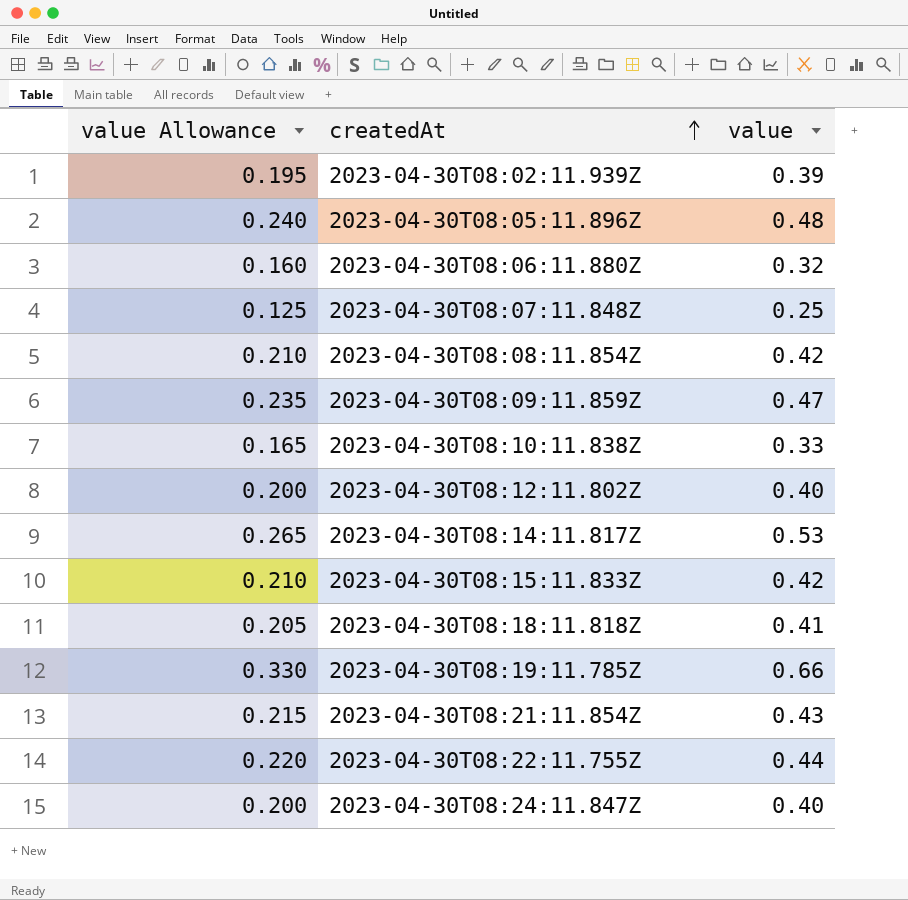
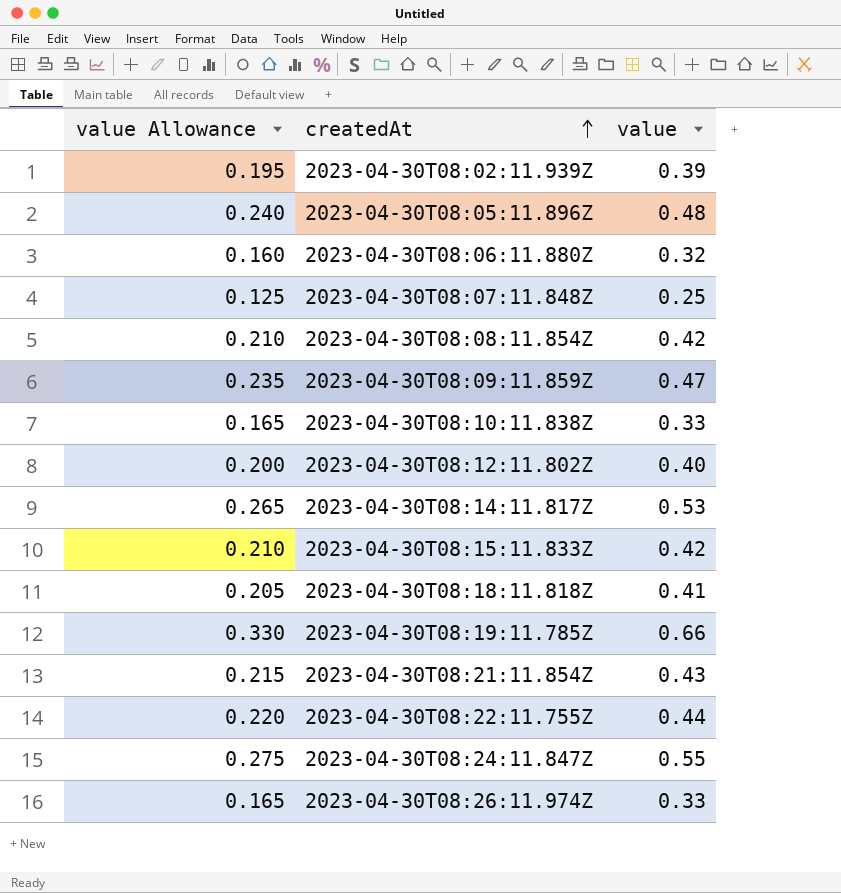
2023-04-30T08:24:11.847Z | value Allowance: 0.200 -> 0.275
2023-04-30T08:24:11.847Z | value: 0.40 -> 0.55
row 2023-04-30T08:26:11.974Z: none -> 0.165 | 0.33

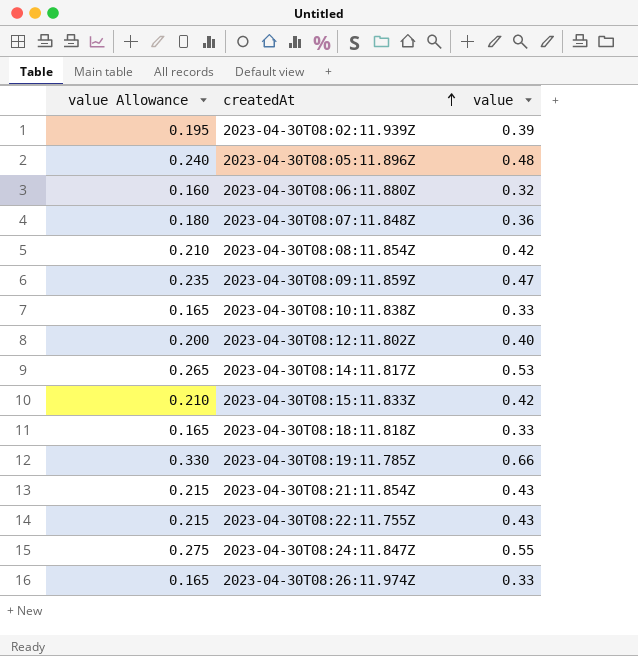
2023-04-30T08:07:11.848Z | value Allowance: 0.125 -> 0.180
2023-04-30T08:07:11.848Z | value: 0.25 -> 0.36
2023-04-30T08:18:11.818Z | value Allowance: 0.205 -> 0.165
2023-04-30T08:18:11.818Z | value: 0.41 -> 0.33
2023-04-30T08:22:11.755Z | value Allowance: 0.220 -> 0.215
2023-04-30T08:22:11.755Z | value: 0.44 -> 0.43

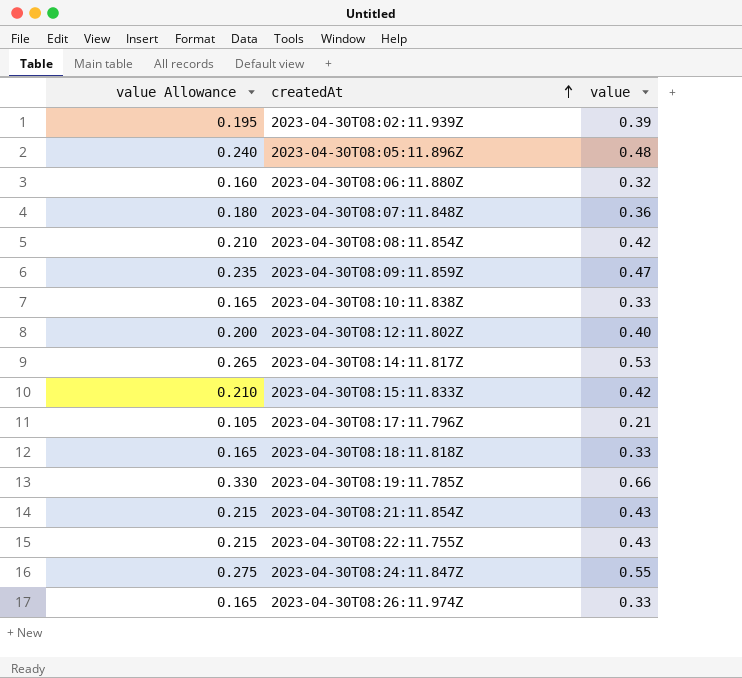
row 2023-04-30T08:17:11.796Z: none -> 0.105 | 0.21

